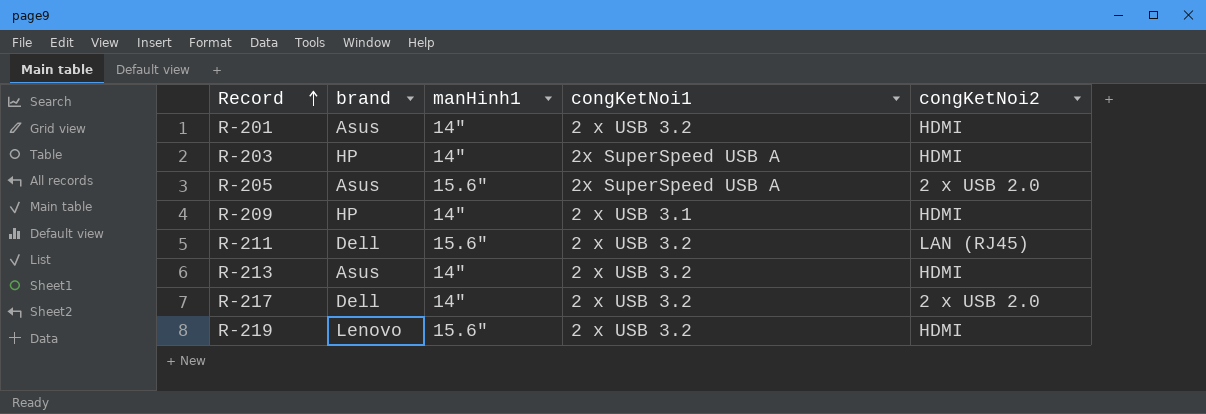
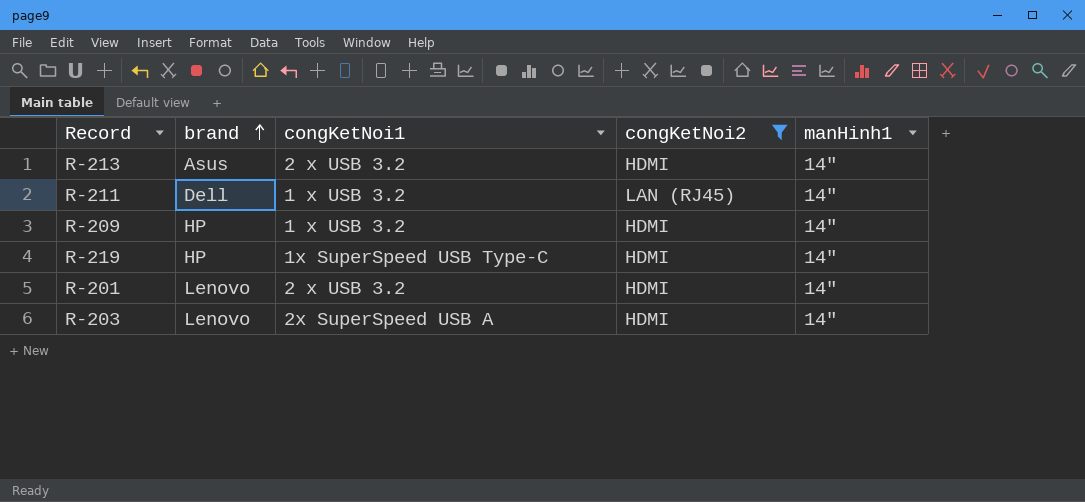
filter: none -> congKetNoi2 != 2 x USB 2.0
row order: Record ascending -> brand ascending
column manHinh1 | position: 3 -> 5
R-211 | congKetNoi1: 2 x USB 3.2 -> 1 x USB 3.2
R-211 | manHinh1: 15.6" -> 14"
R-209 | congKetNoi1: 2 x USB 3.1 -> 1 x USB 3.2
R-219 | brand: Lenovo -> HP
R-219 | congKetNoi1: 2 x USB 3.2 -> 1x SuperSpeed USB Type-C
R-219 | manHinh1: 15.6" -> 14"
R-201 | brand: Asus -> Lenovo
R-203 | brand: HP -> Lenovo

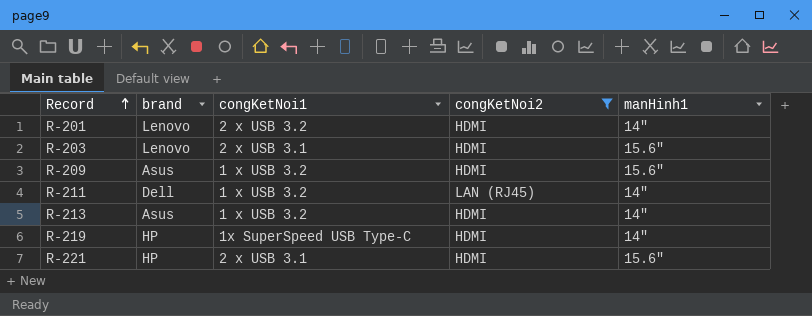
row order: brand ascending -> Record ascending
R-203 | congKetNoi1: 2x SuperSpeed USB A -> 2 x USB 3.1
R-203 | manHinh1: 14" -> 15.6"
R-209 | brand: HP -> Asus
R-209 | manHinh1: 14" -> 15.6"
R-213 | congKetNoi1: 2 x USB 3.2 -> 1 x USB 3.2
row R-221: none -> HP | 2 x USB 3.1 | HDMI | 15.6"

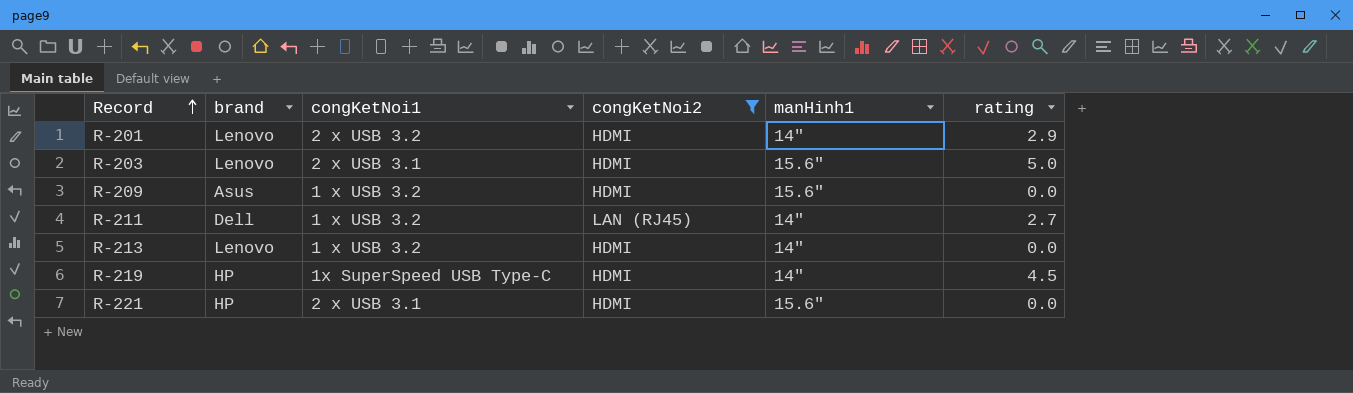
column rating | position: none -> 6
R-213 | brand: Asus -> Lenovo

